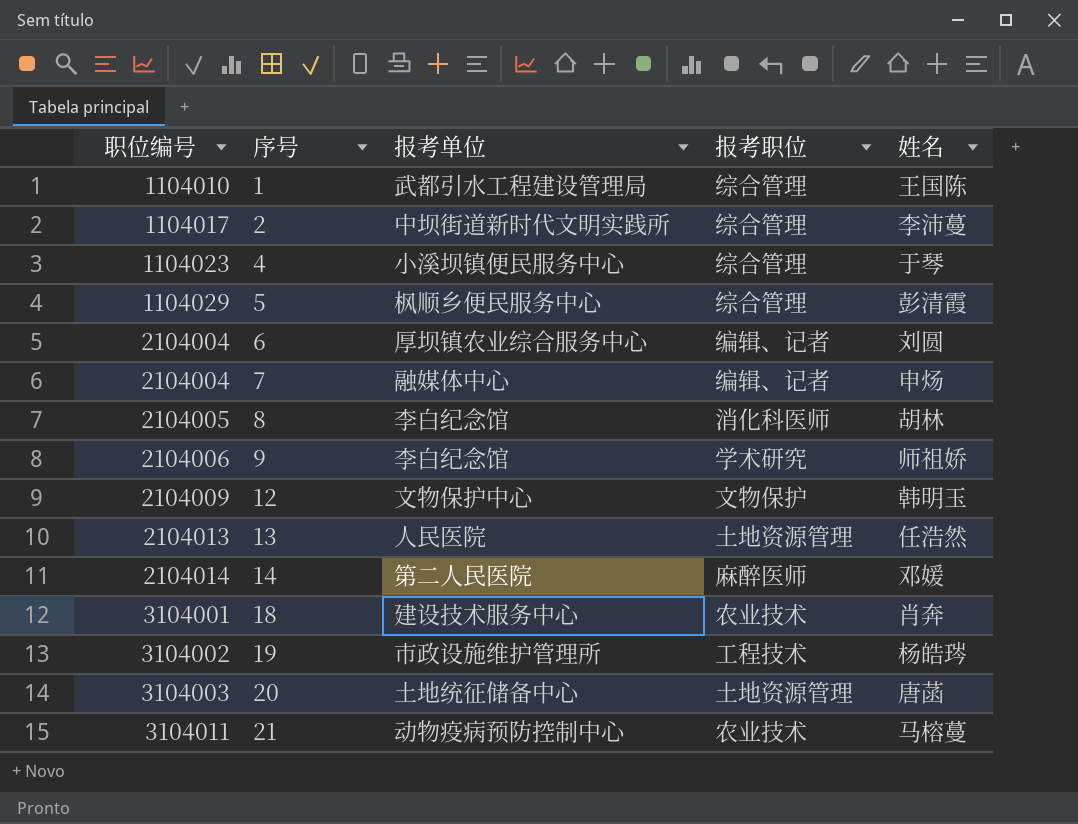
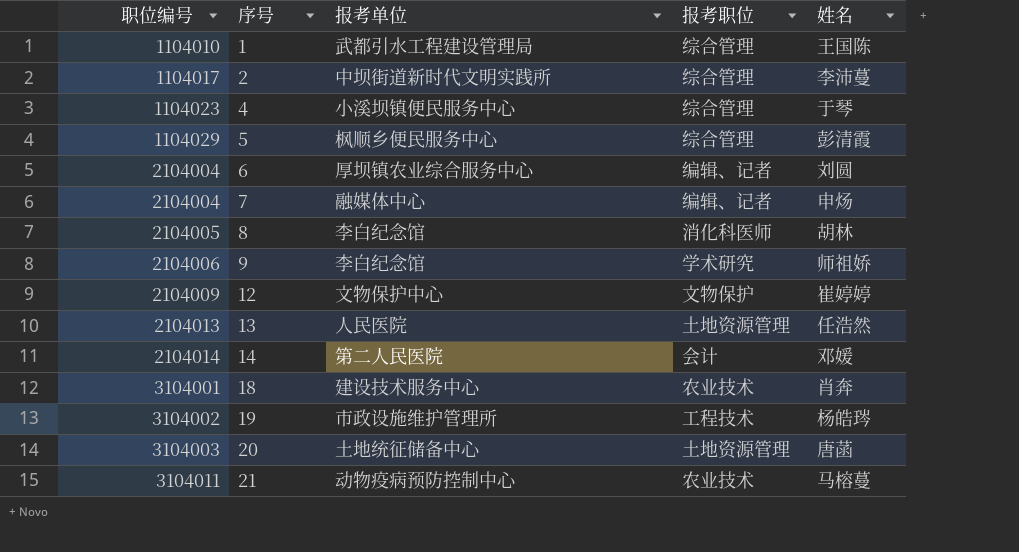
12 | 姓名: 韩明玉 -> 崔婷婷
14 | 报考职位: 麻醉医师 -> 会计

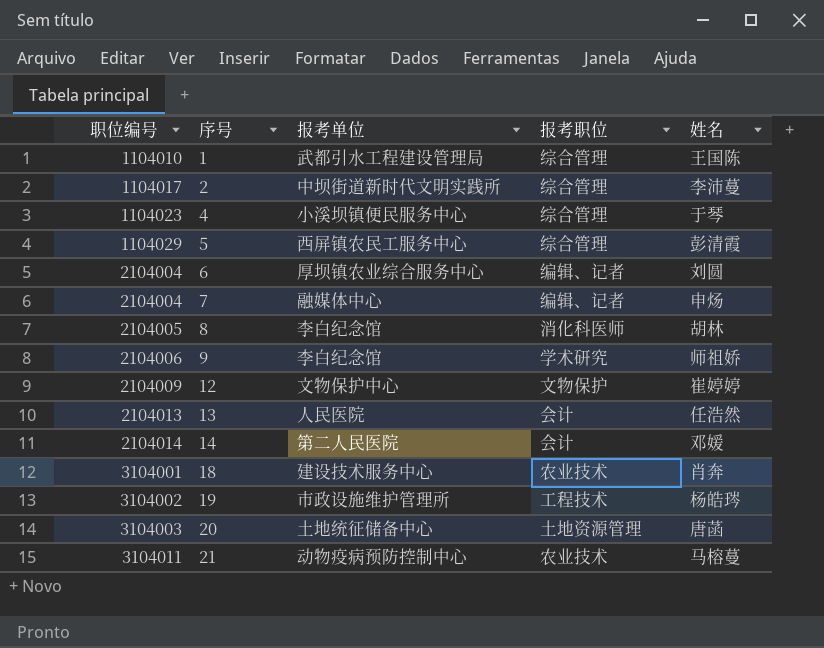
5 | 报考单位: 枫顺乡便民服务中心 -> 西屏镇农民工服务中心
13 | 报考职位: 土地资源管理 -> 会计

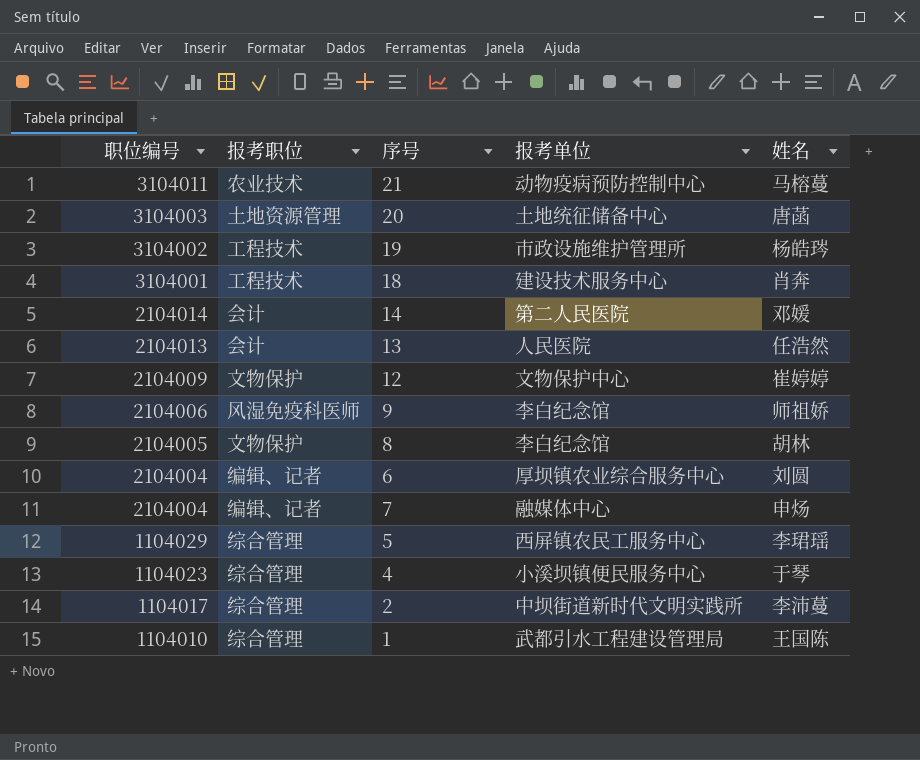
row order: 职位编号 ascending -> 职位编号 descending
column 报考职位 | position: 4 -> 2
18 | 报考职位: 农业技术 -> 工程技术
9 | 报考职位: 学术研究 -> 风湿免疫科医师
8 | 报考职位: 消化科医师 -> 文物保护
5 | 姓名: 彭清霞 -> 李珺瑶

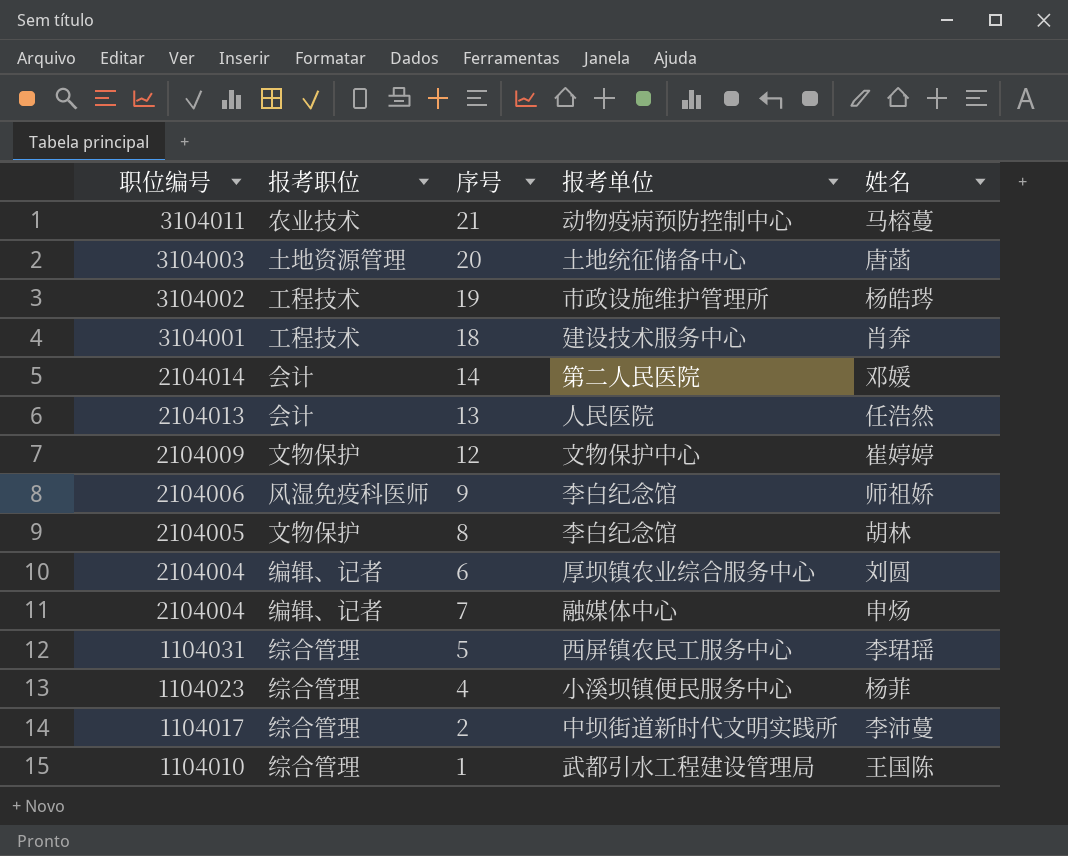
5 | 职位编号: 1104029 -> 1104031
4 | 姓名: 于琴 -> 杨菲

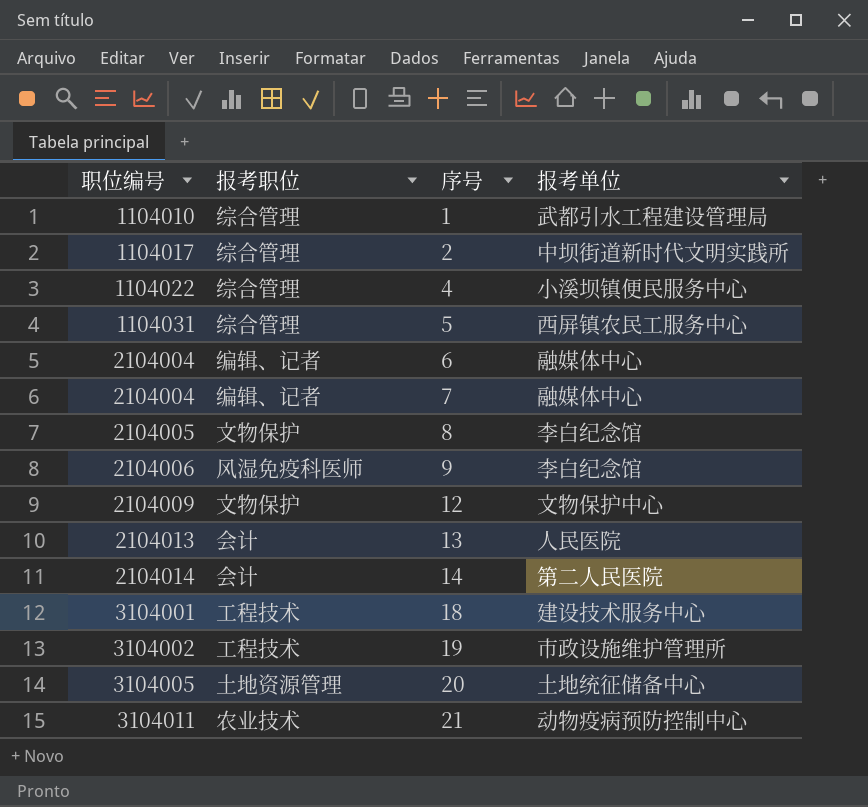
row order: 职位编号 descending -> 职位编号 ascending
column 姓名 | position: 5 -> none
4 | 职位编号: 1104023 -> 1104022
6 | 报考单位: 厚坝镇农业综合服务中心 -> 融媒体中心
20 | 职位编号: 3104003 -> 3104005

